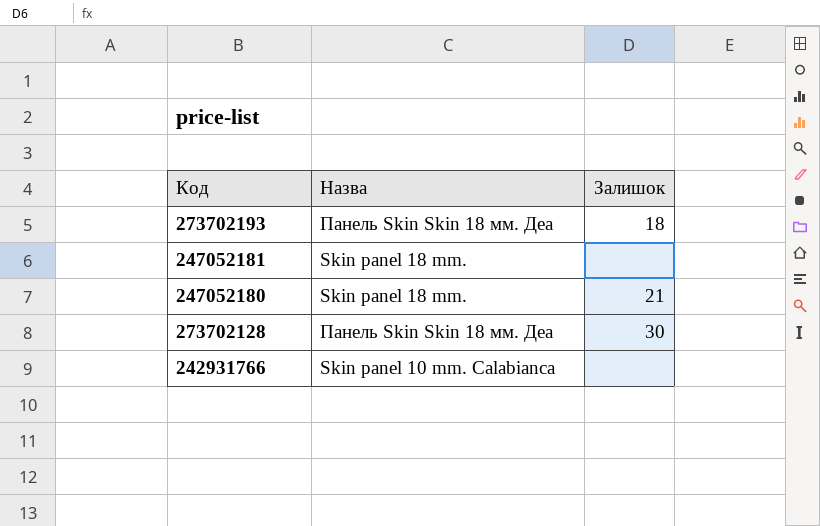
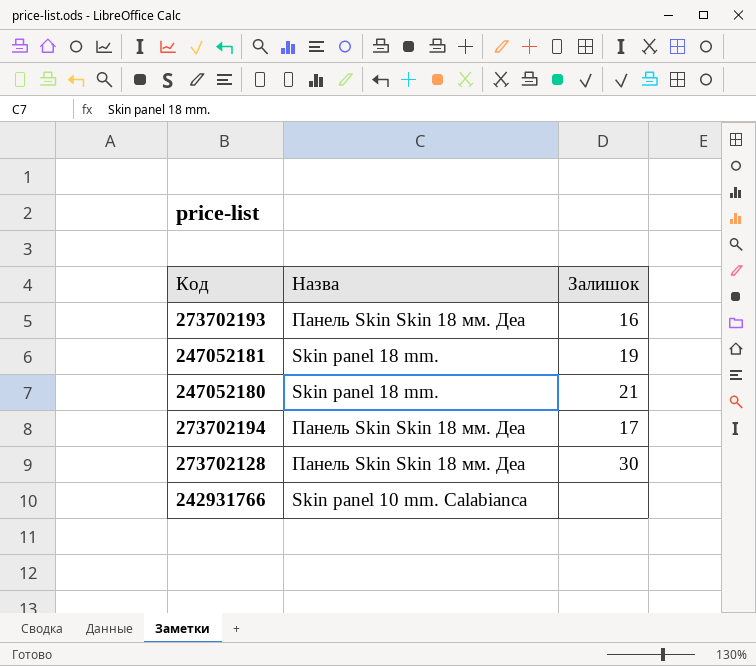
273702193 | Залишок: 18 -> 16
247052181 | Залишок: none -> 19
row 273702194: none -> Панель Skin Skin 18 мм. Деа | 17

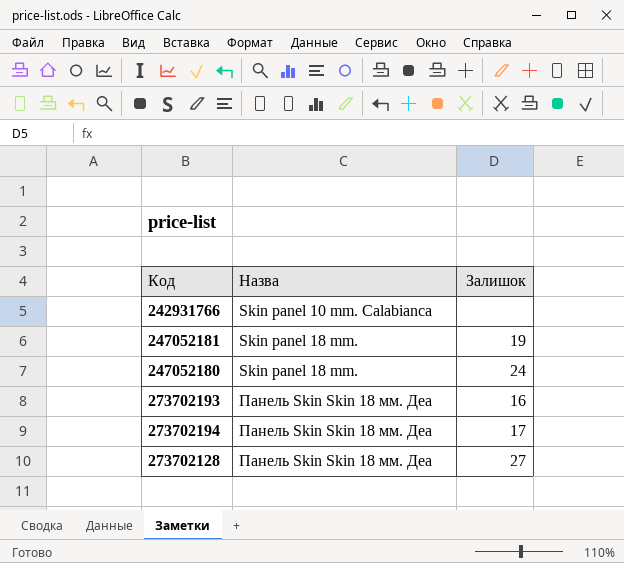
row order: none -> Назва ascending
247052180 | Залишок: 21 -> 24
273702128 | Залишок: 30 -> 27

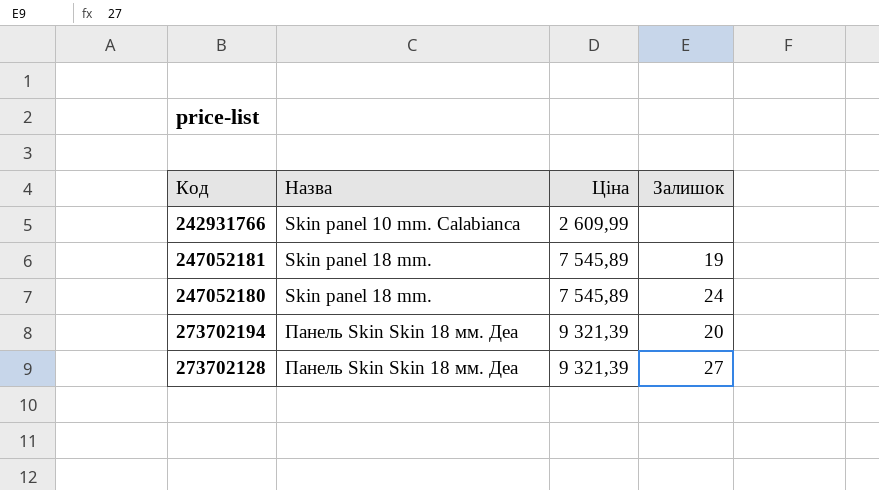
column Ціна | position: none -> 3
row 273702193: Панель Skin Skin 18 мм. Деа | 16 -> none
273702194 | Залишок: 17 -> 20

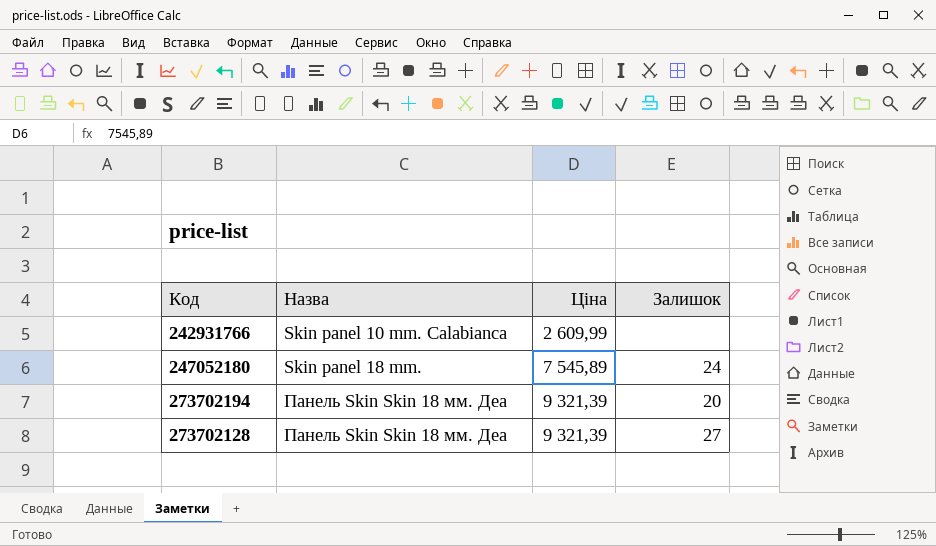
row 247052181: Skin panel 18 mm. | 7 545,89 | 19 -> none

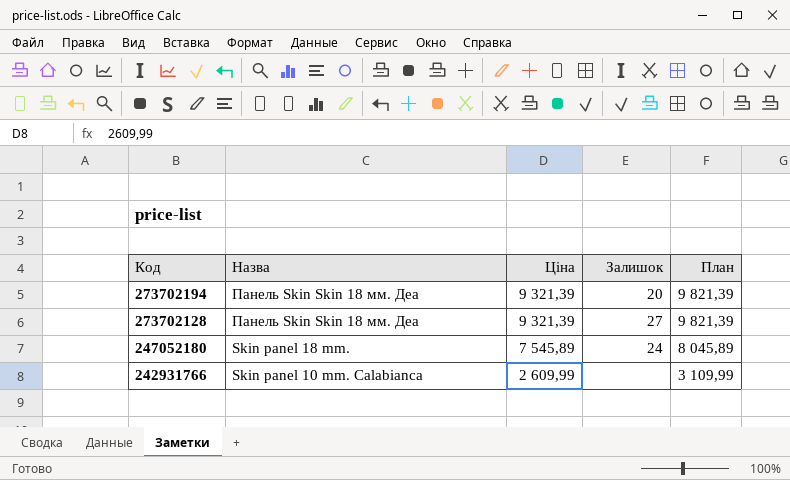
row order: Назва ascending -> Код descending
column План | formula: none -> [Ціна] + 500

